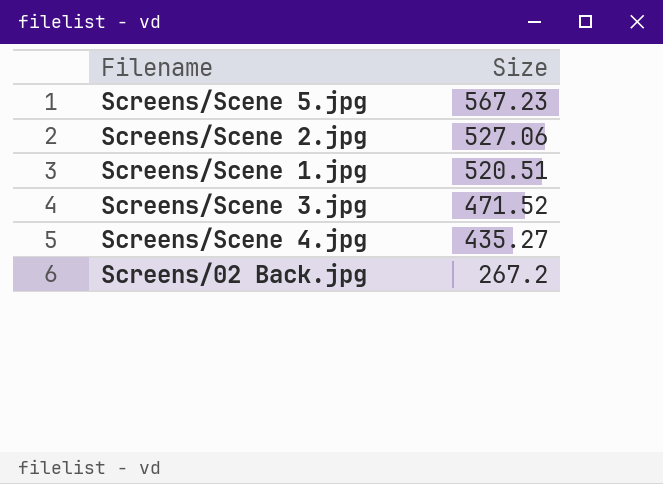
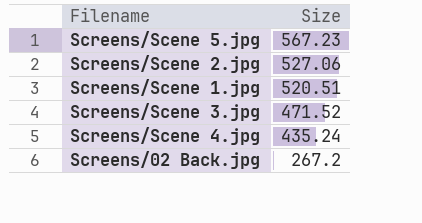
Screens/Scene 4.jpg | Size: 435.27 -> 435.24

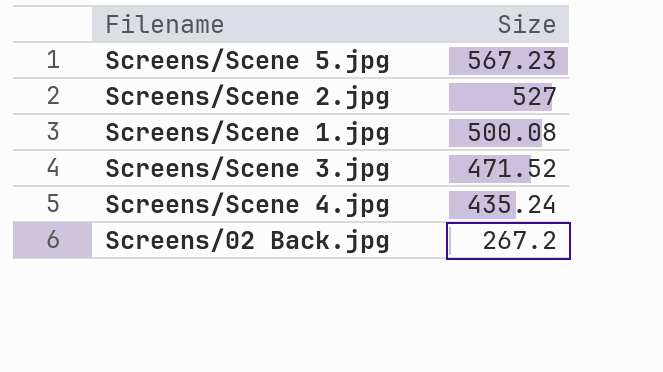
Screens/Scene 2.jpg | Size: 527.06 -> 527
Screens/Scene 1.jpg | Size: 520.51 -> 500.08

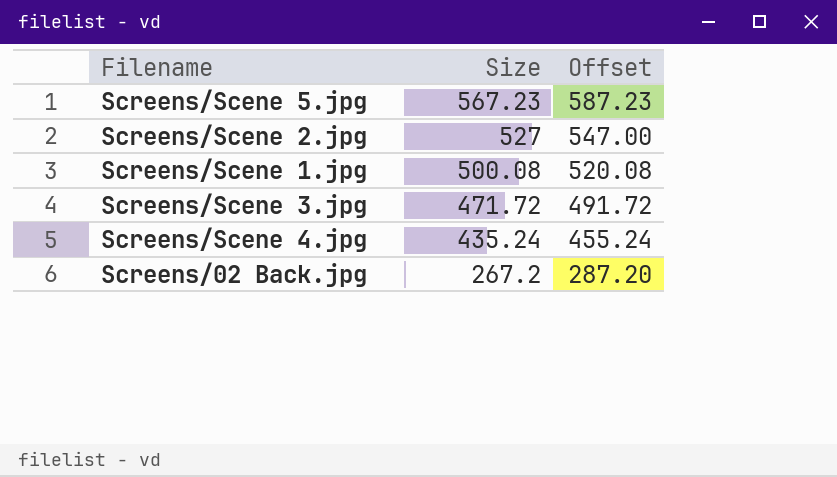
column Offset | formula: none -> [Size] + 20
Screens/Scene 3.jpg | Size: 471.52 -> 471.72

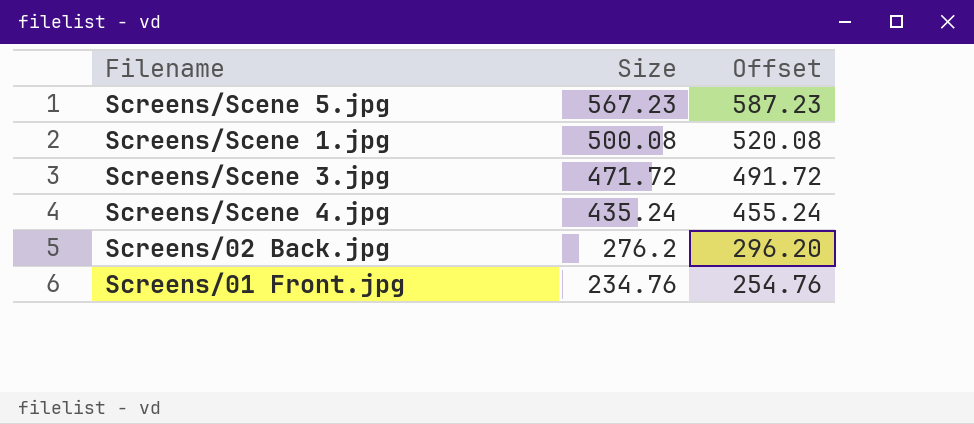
row Screens/Scene 2.jpg: 527 | 547.00 -> none
Screens/02 Back.jpg | Size: 267.2 -> 276.2
Screens/02 Back.jpg | Offset: 287.20 -> 296.20
row Screens/01 Front.jpg: none -> 234.76 | 254.76

